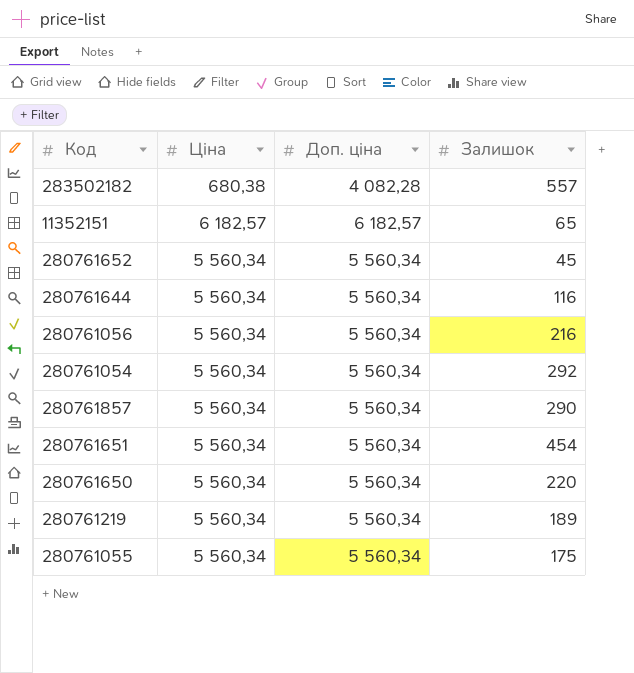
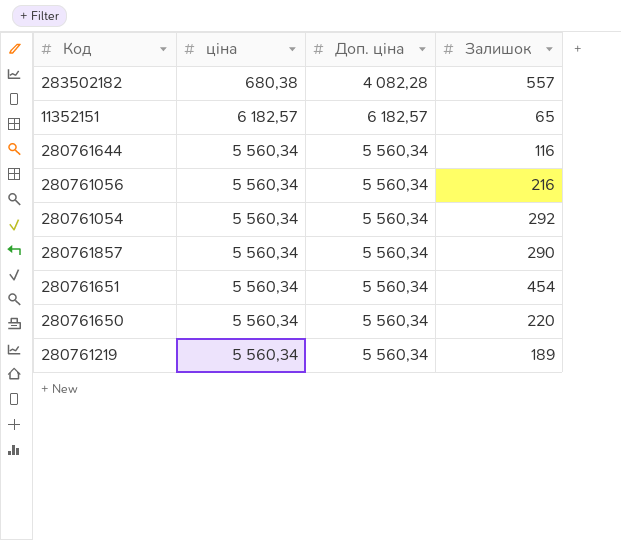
column name: Ціна -> ціна
row 280761652: 5 560,34 | 5 560,34 | 45 -> none
row 280761055: 5 560,34 | 5 560,34 | 175 -> none

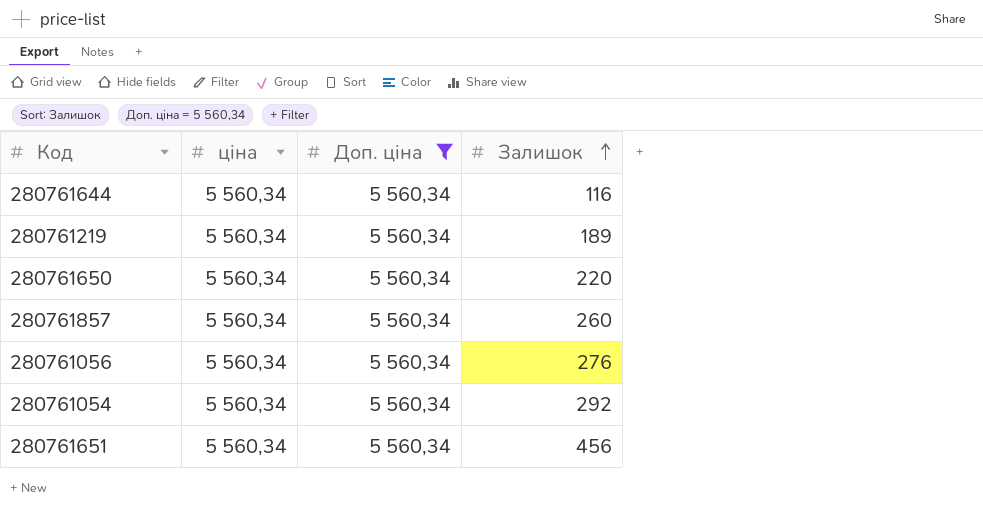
filter: none -> Доп. ціна = 5 560,34
row order: none -> Залишок ascending
280761857 | Залишок: 290 -> 260
280761056 | Залишок: 216 -> 276
280761651 | Залишок: 454 -> 456

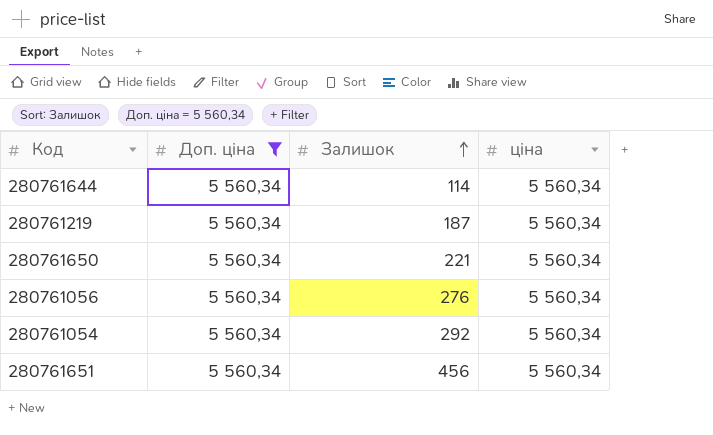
column ціна | position: 2 -> 4
row 280761857: 5 560,34 | 5 560,34 | 260 -> none
280761644 | Залишок: 116 -> 114
280761219 | Залишок: 189 -> 187
280761650 | Залишок: 220 -> 221

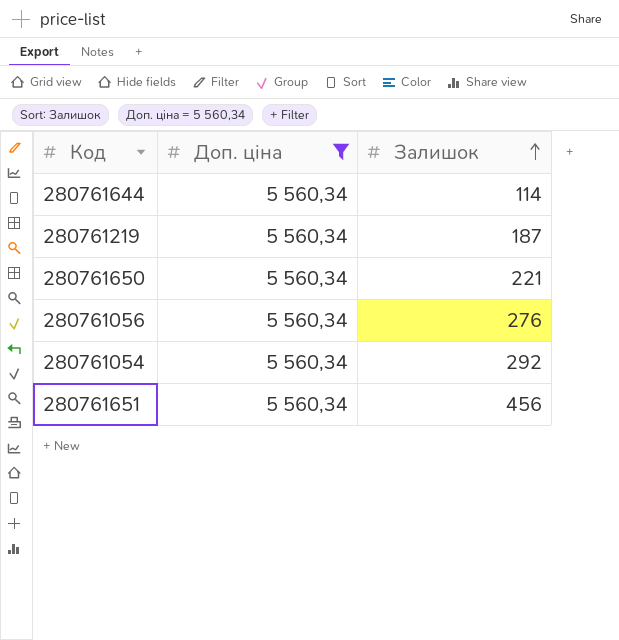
column ціна | position: 4 -> none

